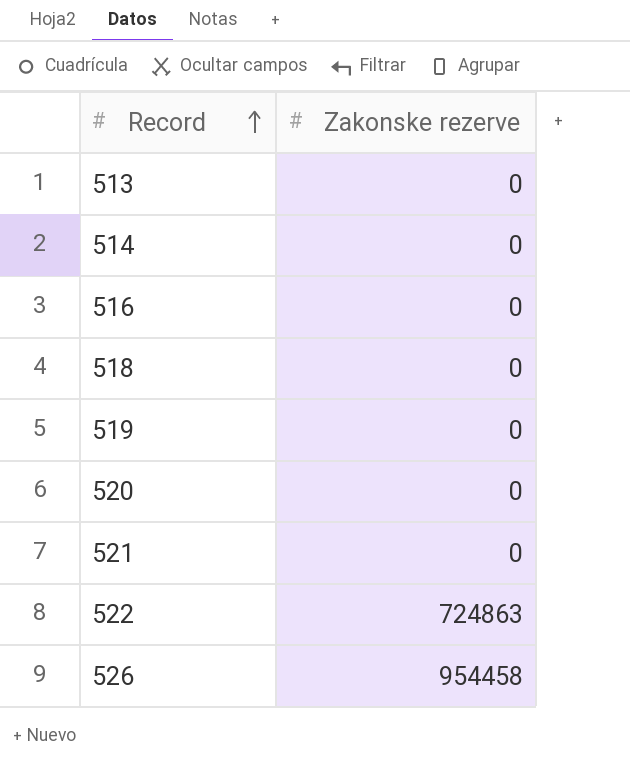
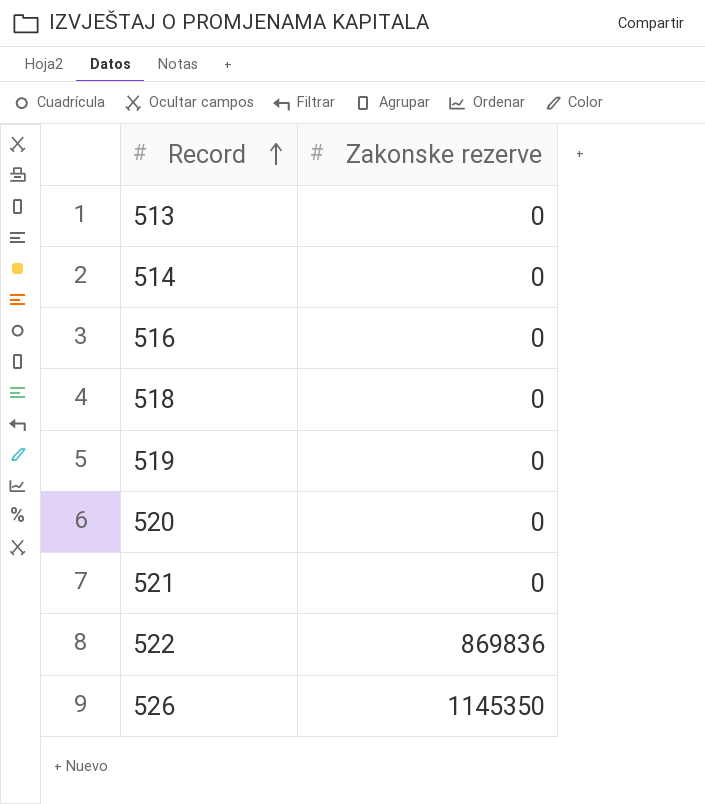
522 | Zakonske rezerve: 724863 -> 869836
526 | Zakonske rezerve: 954458 -> 1145350

